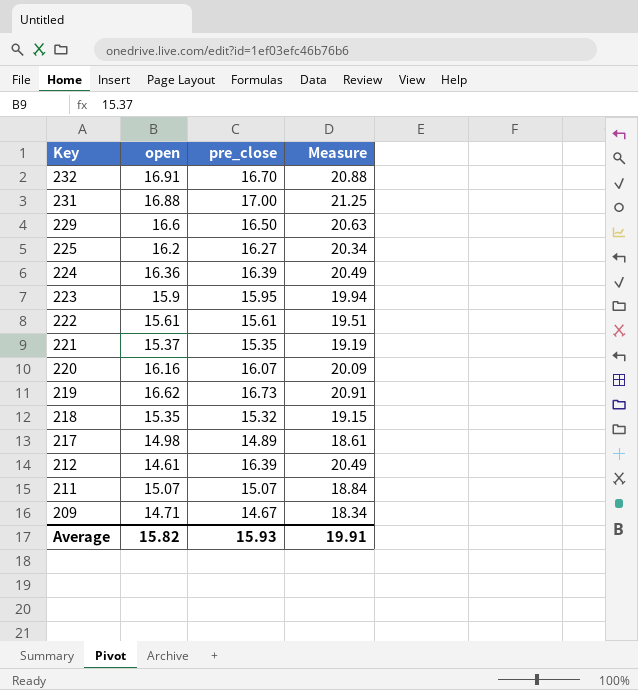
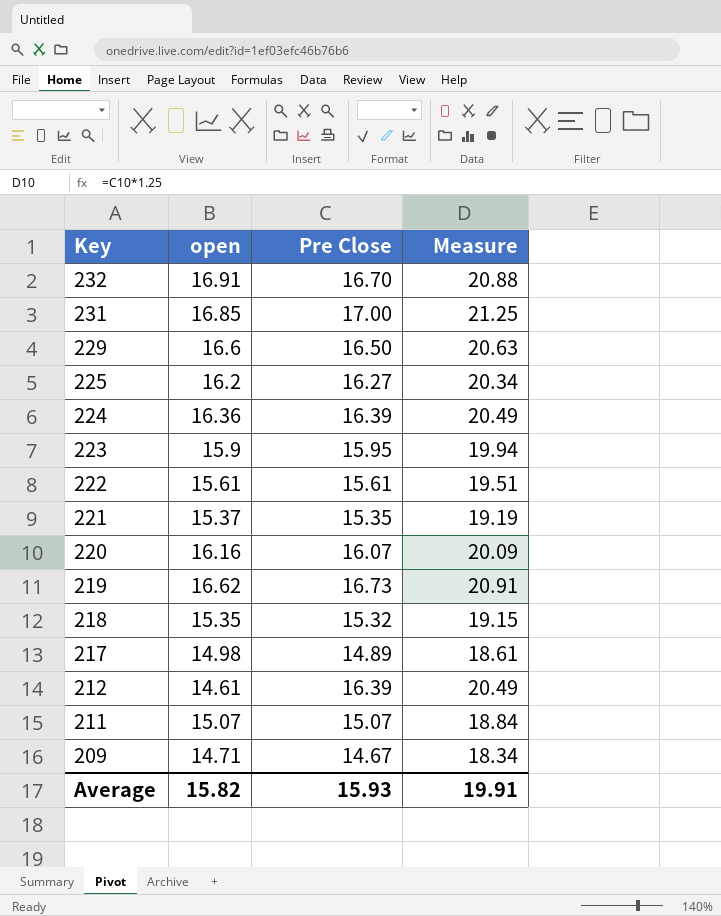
column name: pre_close -> Pre Close
231 | open: 16.88 -> 16.85

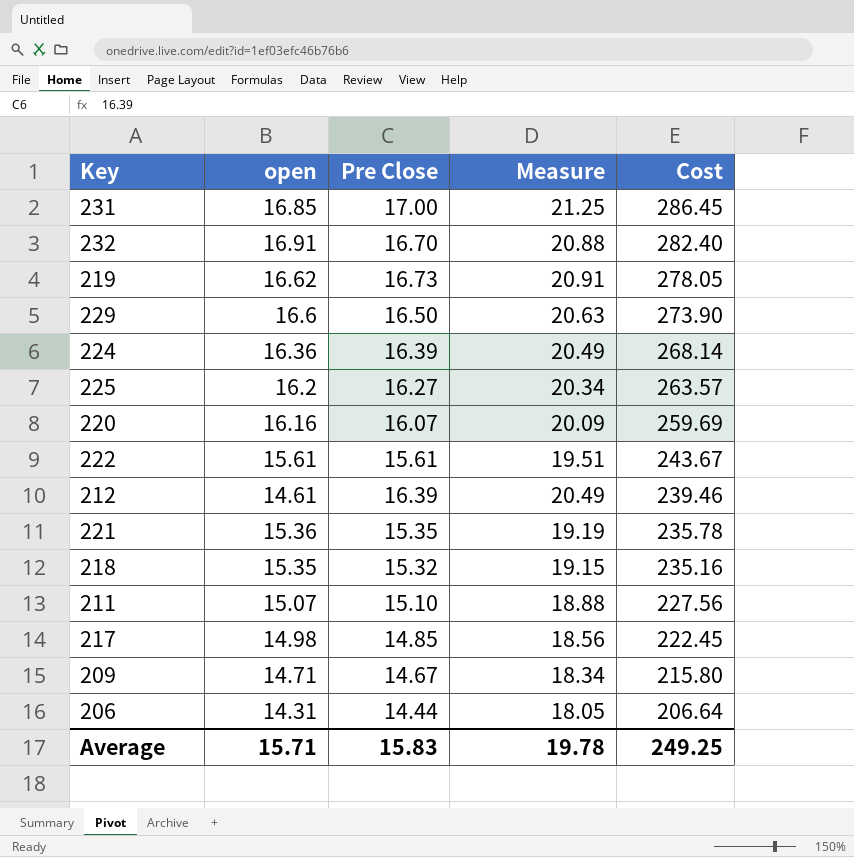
row order: Key descending -> Cost descending
column Cost | formula: none -> [open] * [Pre Close]
row 223: 15.9 | 15.95 | 19.94 -> none
221 | open: 15.37 -> 15.36
211 | Pre Close: 15.07 -> 15.10
211 | Measure: 18.84 -> 18.88
217 | Pre Close: 14.89 -> 14.85
217 | Measure: 18.61 -> 18.56
row 206: none -> 14.31 | 14.44 | 18.05 | 206.64
Average | open: 15.82 -> 15.71
Average | Pre Close: 15.93 -> 15.83
Average | Measure: 19.91 -> 19.78

